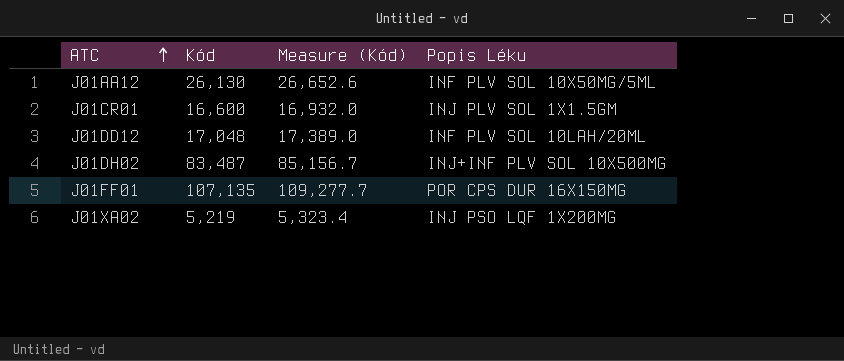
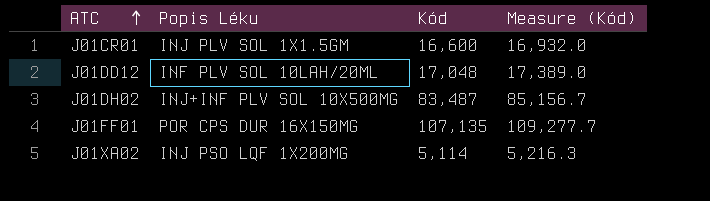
column Popis Léku | position: 4 -> 2
row J01AA12: 26,130 | 26,652.6 | INF PLV SOL 10X50MG/5ML -> none
J01XA02 | Kód: 5,219 -> 5,114
J01XA02 | Measure (Kód): 5,323.4 -> 5,216.3

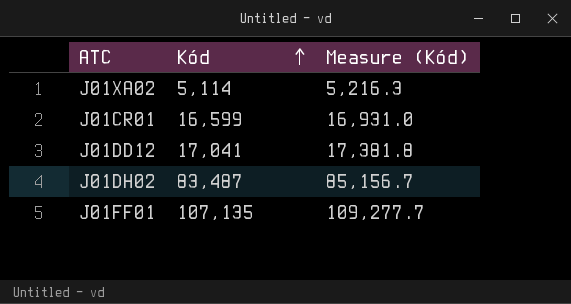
row order: ATC ascending -> Kód ascending
column Popis Léku | position: 2 -> none
J01CR01 | Kód: 16,600 -> 16,599
J01CR01 | Measure (Kód): 16,932.0 -> 16,931.0
J01DD12 | Kód: 17,048 -> 17,041
J01DD12 | Measure (Kód): 17,389.0 -> 17,381.8

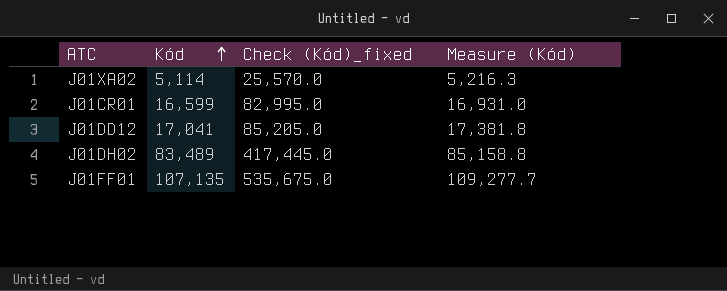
column Check (Kód)_fixed | formula: none -> [Kód] * 5
J01DH02 | Kód: 83,487 -> 83,489
J01DH02 | Measure (Kód): 85,156.7 -> 85,158.8

